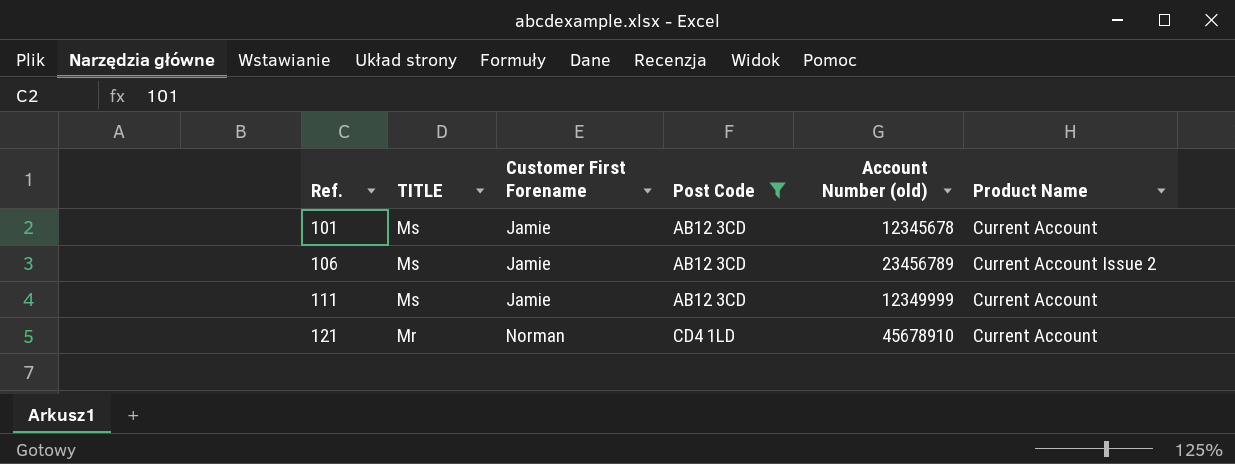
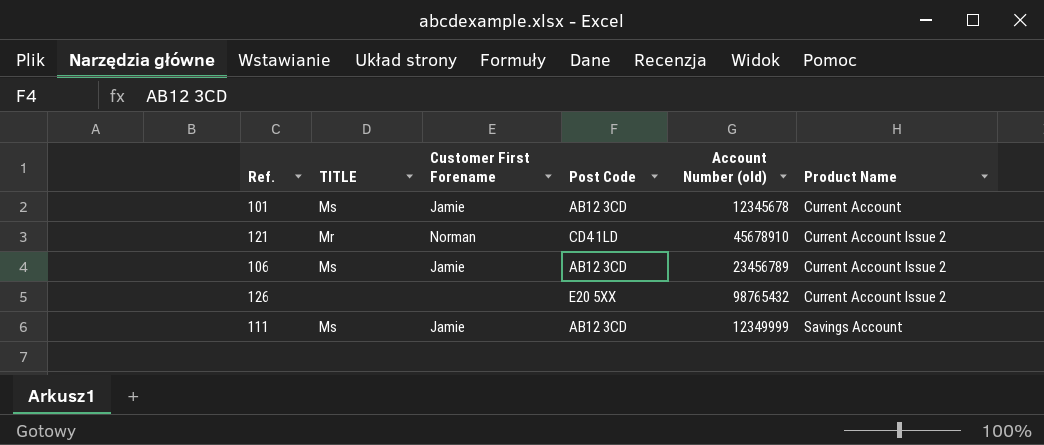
filter: Post Code != E20 5XX -> none
row order: Ref. ascending -> Product Name ascending
121 | Product Name: Current Account -> Current Account Issue 2
111 | Product Name: Current Account -> Savings Account

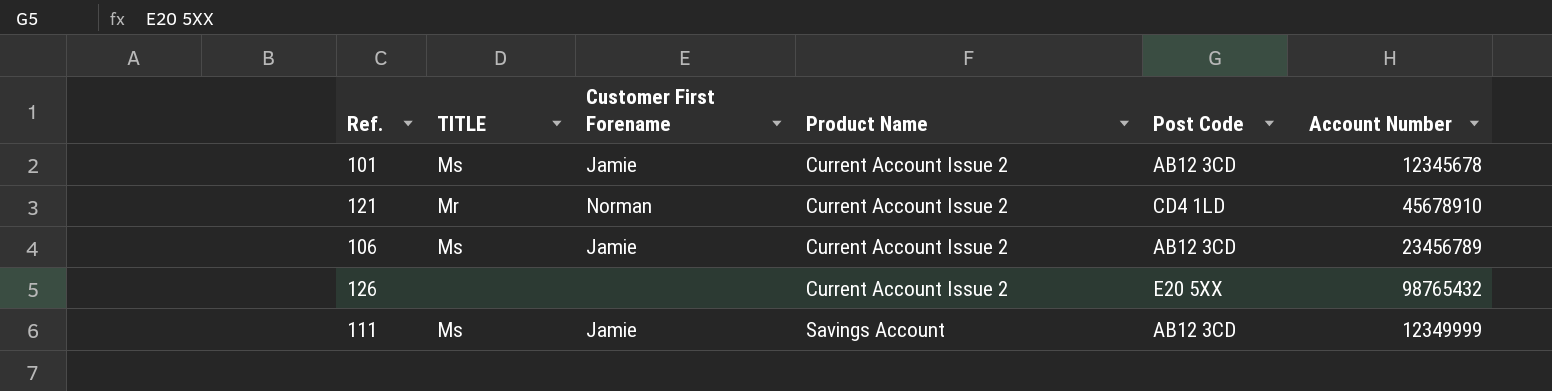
column Product Name | position: 6 -> 4
column name: Account Number (old) -> Account Number
101 | Product Name: Current Account -> Current Account Issue 2

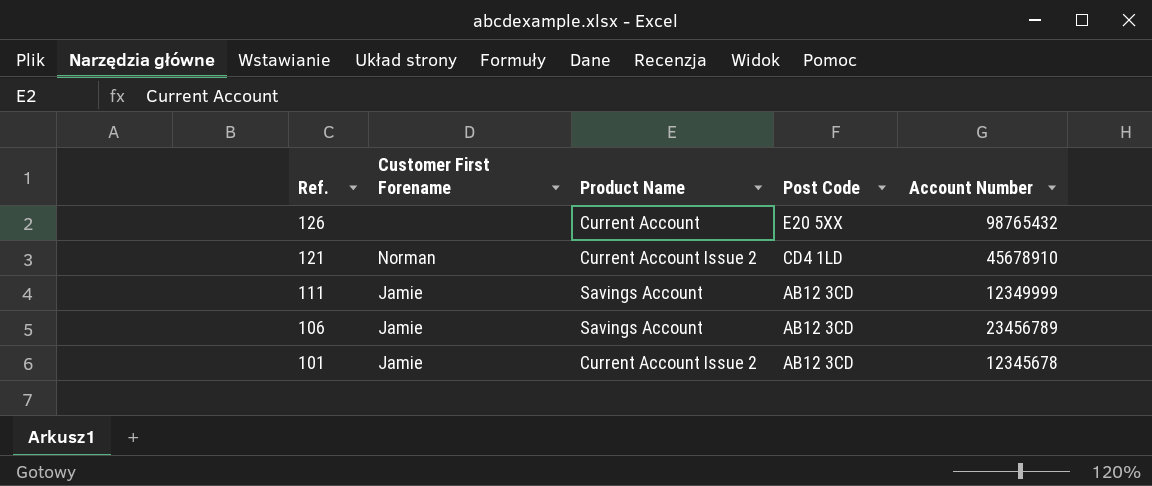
row order: Product Name ascending -> Ref. descending
column TITLE | position: 2 -> none
126 | Product Name: Current Account Issue 2 -> Current Account
106 | Product Name: Current Account Issue 2 -> Savings Account

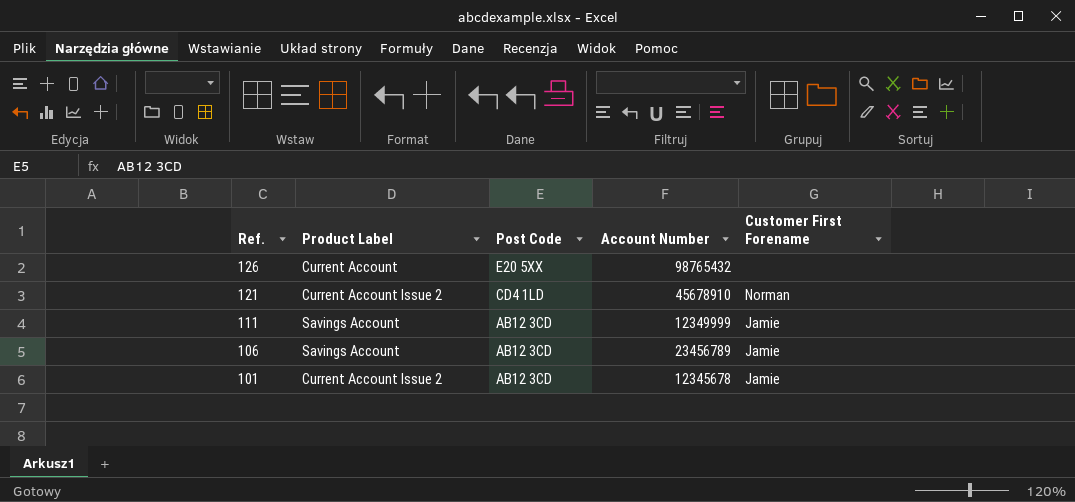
column name: Product Name -> Product Label
column Customer First Forename | position: 2 -> 5

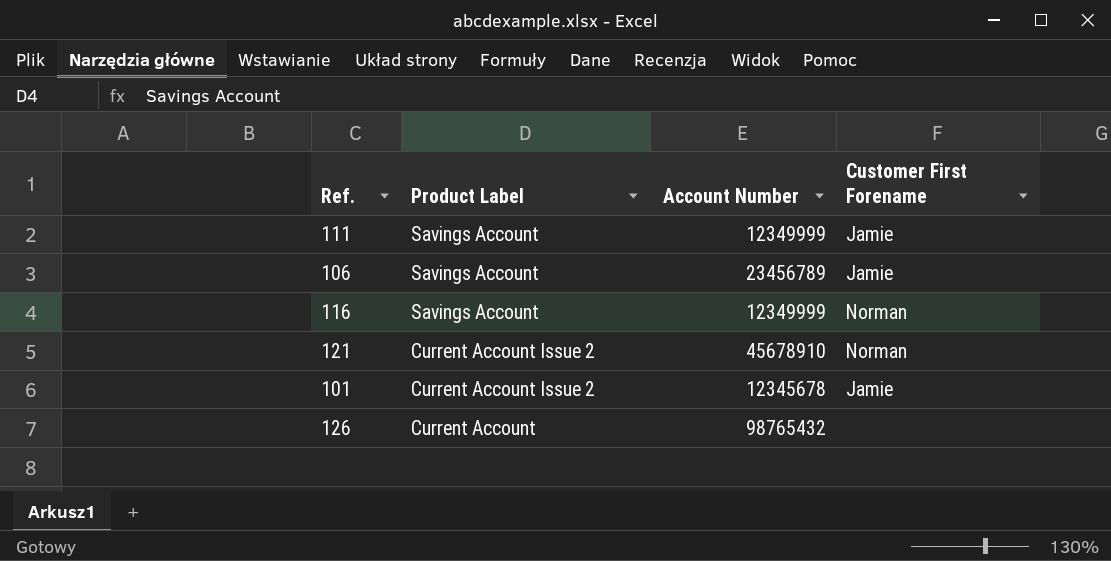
row order: Ref. descending -> Product Label descending
column Post Code | position: 3 -> none
row 116: none -> Savings Account | 12349999 | Norman

